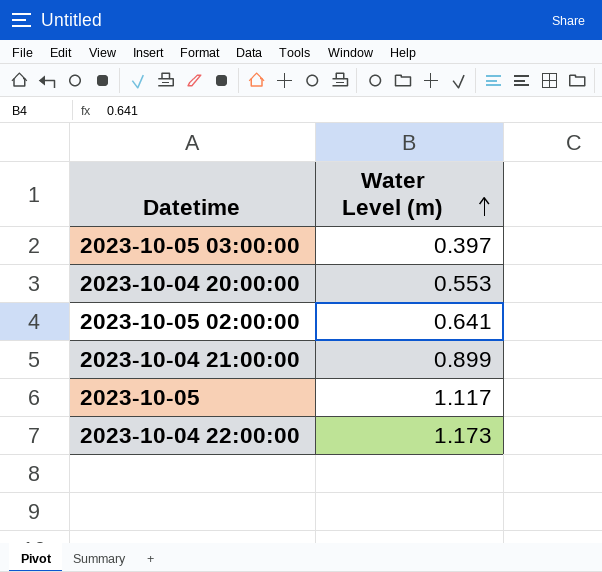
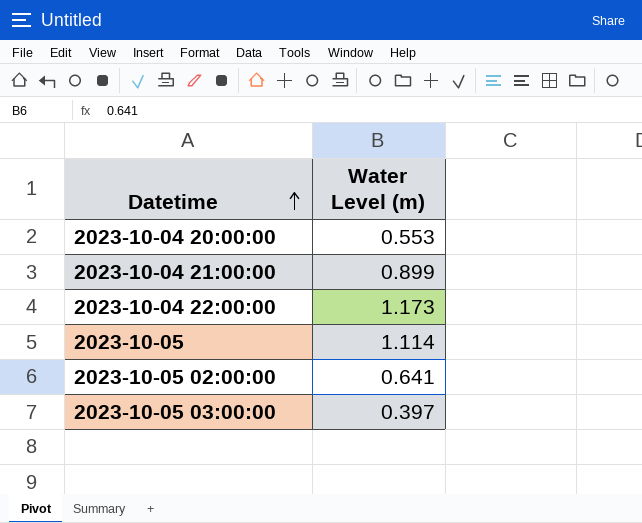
row order: Water Level (m) ascending -> Datetime ascending
2023-10-05 | Water Level (m): 1.117 -> 1.114

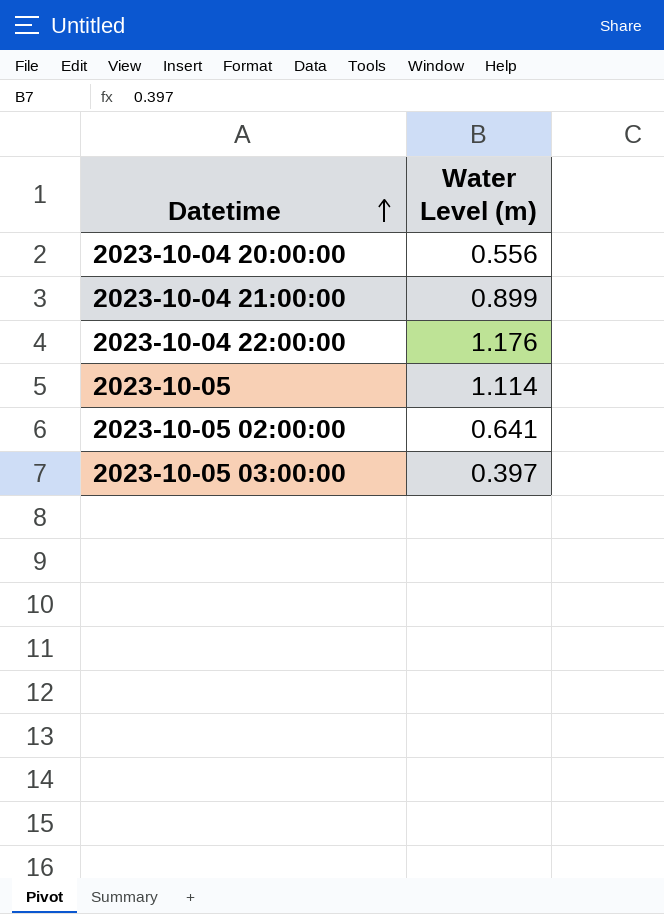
2023-10-04 20:00:00 | Water Level (m): 0.553 -> 0.556
2023-10-04 22:00:00 | Water Level (m): 1.173 -> 1.176

